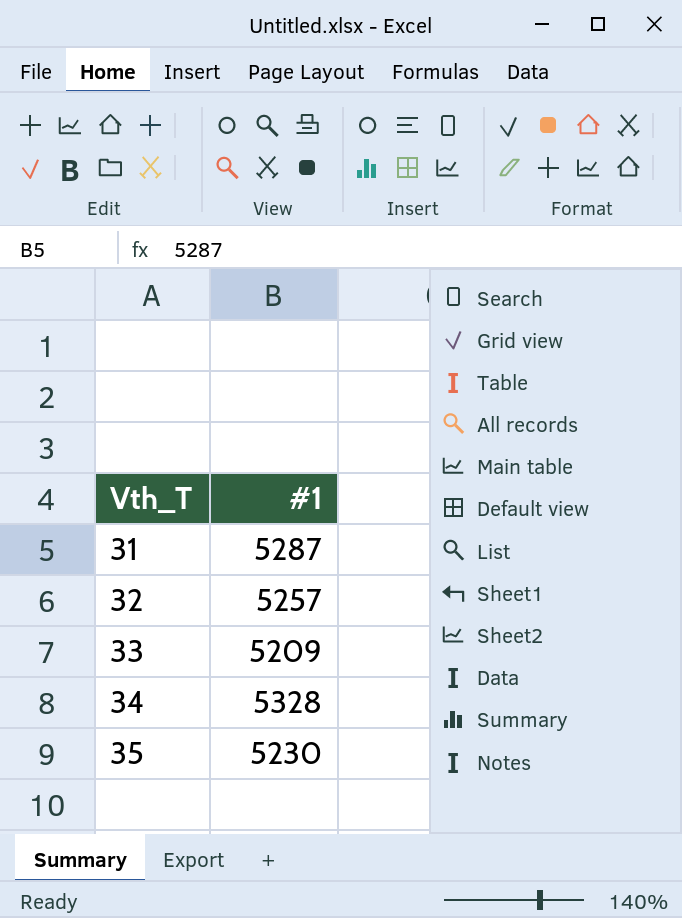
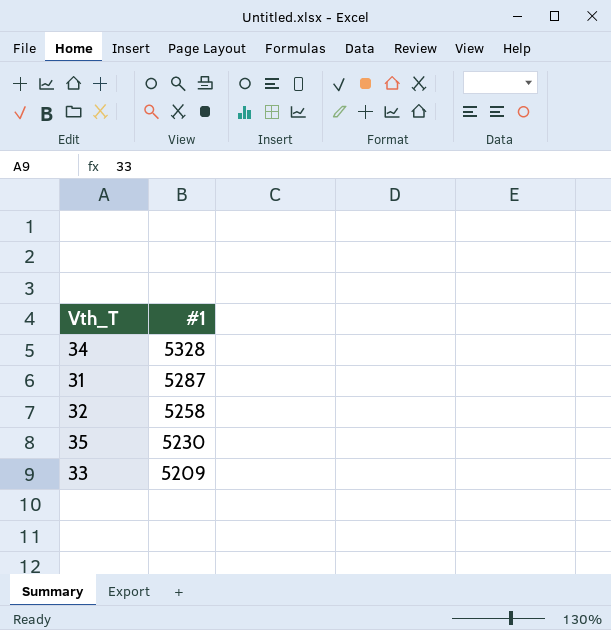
row order: Vth_T ascending -> #1 descending
32 | #1: 5257 -> 5258

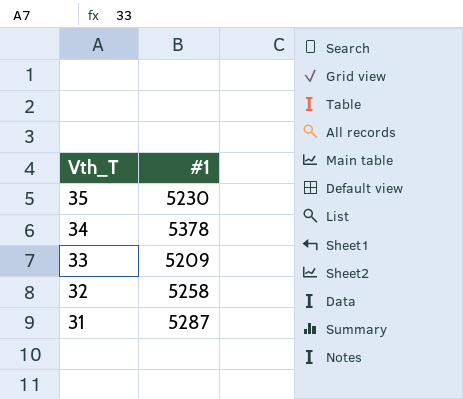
row order: #1 descending -> Vth_T descending
34 | #1: 5328 -> 5378

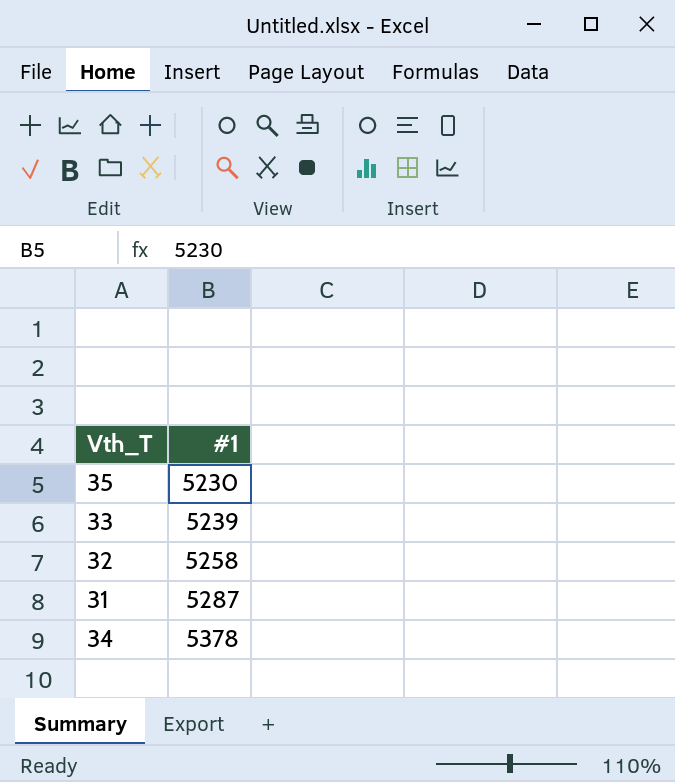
row order: Vth_T descending -> #1 ascending
33 | #1: 5209 -> 5239

